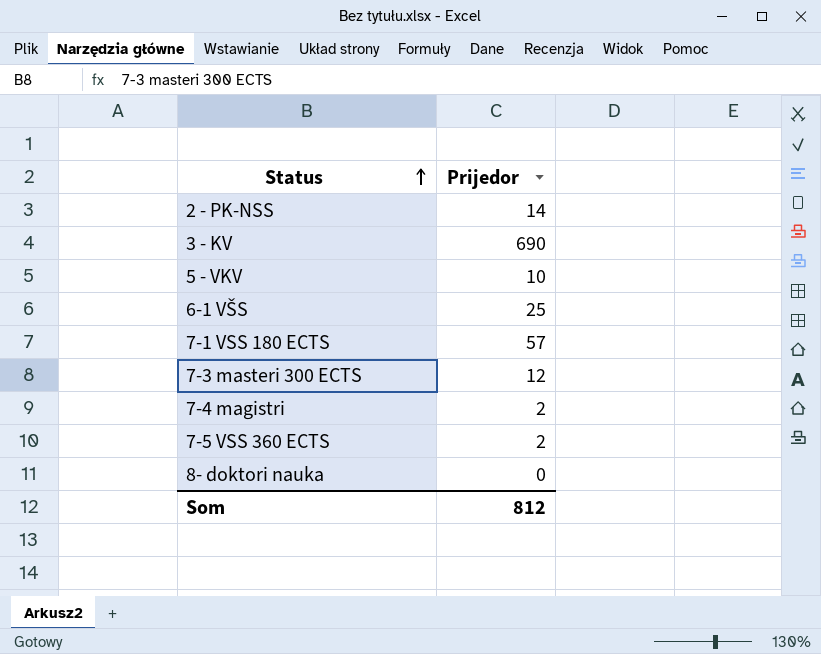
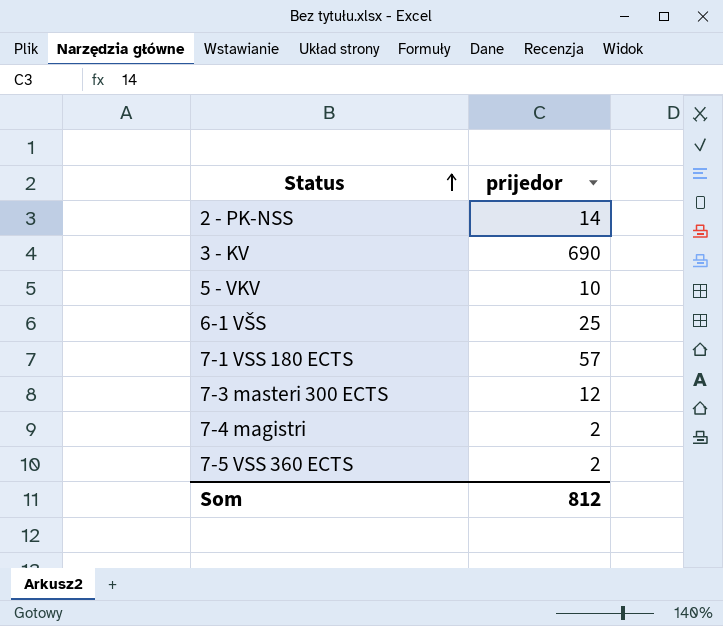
column name: Prijedor -> prijedor
row 8- doktori nauka: 0 -> none

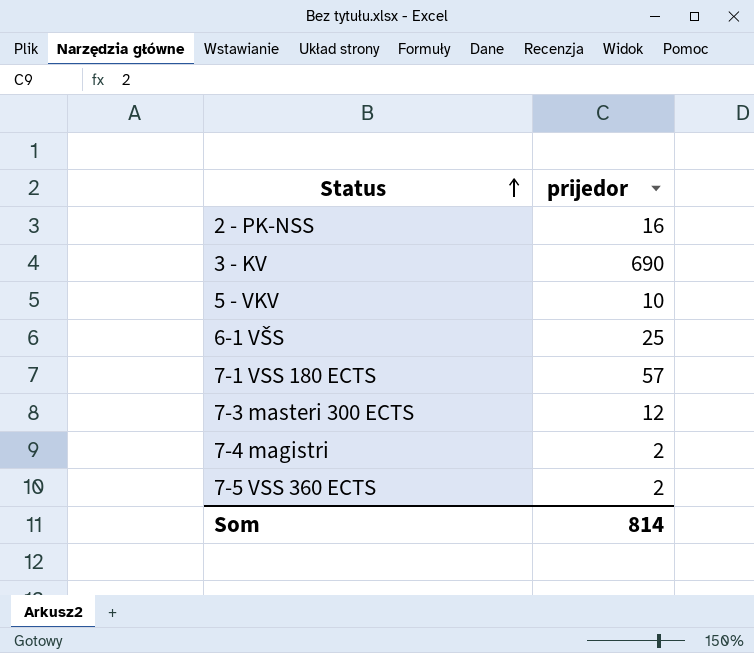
2 - PK-NSS | prijedor: 14 -> 16
Som | prijedor: 812 -> 814

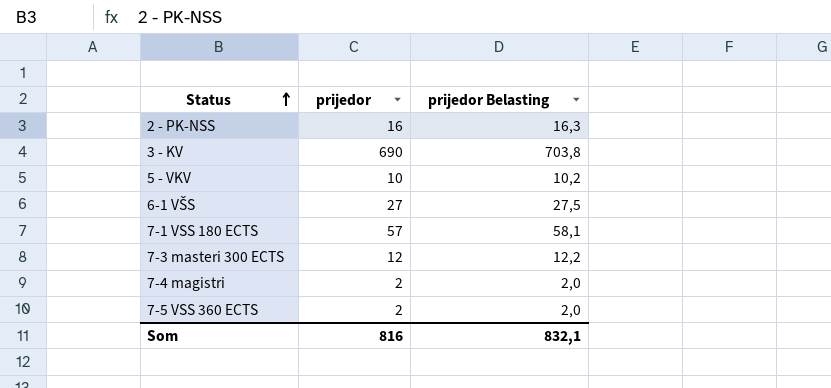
column prijedor Belasting | formula: none -> [prijedor] * 1,02
6-1 VŠS | prijedor: 25 -> 27
Som | prijedor: 814 -> 816

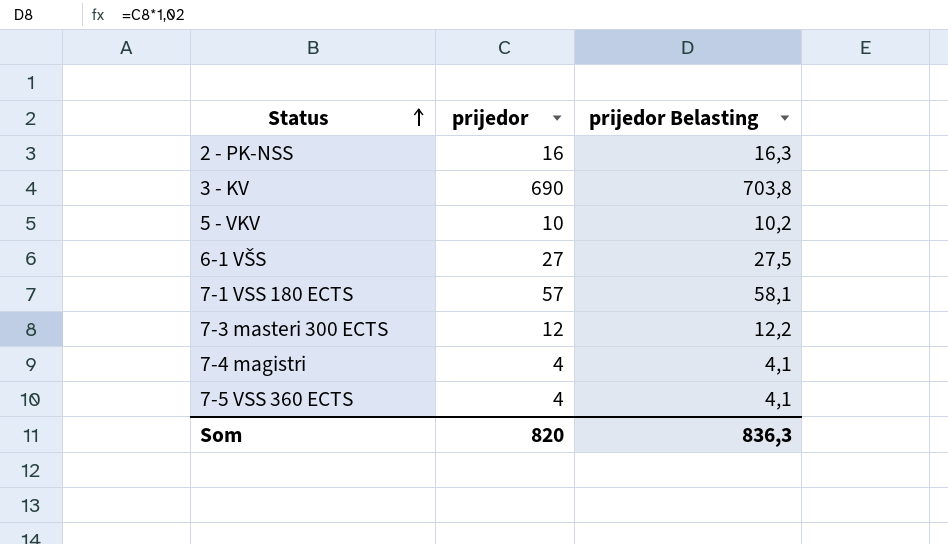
7-4 magistri | prijedor: 2 -> 4
7-4 magistri | prijedor Belasting: 2,0 -> 4,1
7-5 VSS 360 ECTS | prijedor: 2 -> 4
7-5 VSS 360 ECTS | prijedor Belasting: 2,0 -> 4,1
Som | prijedor: 816 -> 820
Som | prijedor Belasting: 832,1 -> 836,3

